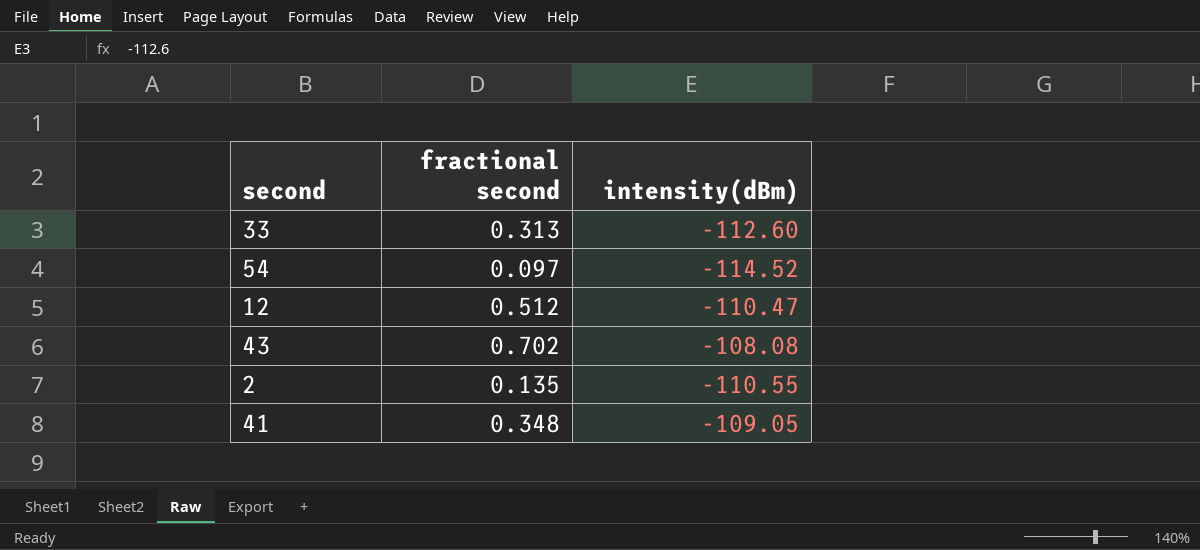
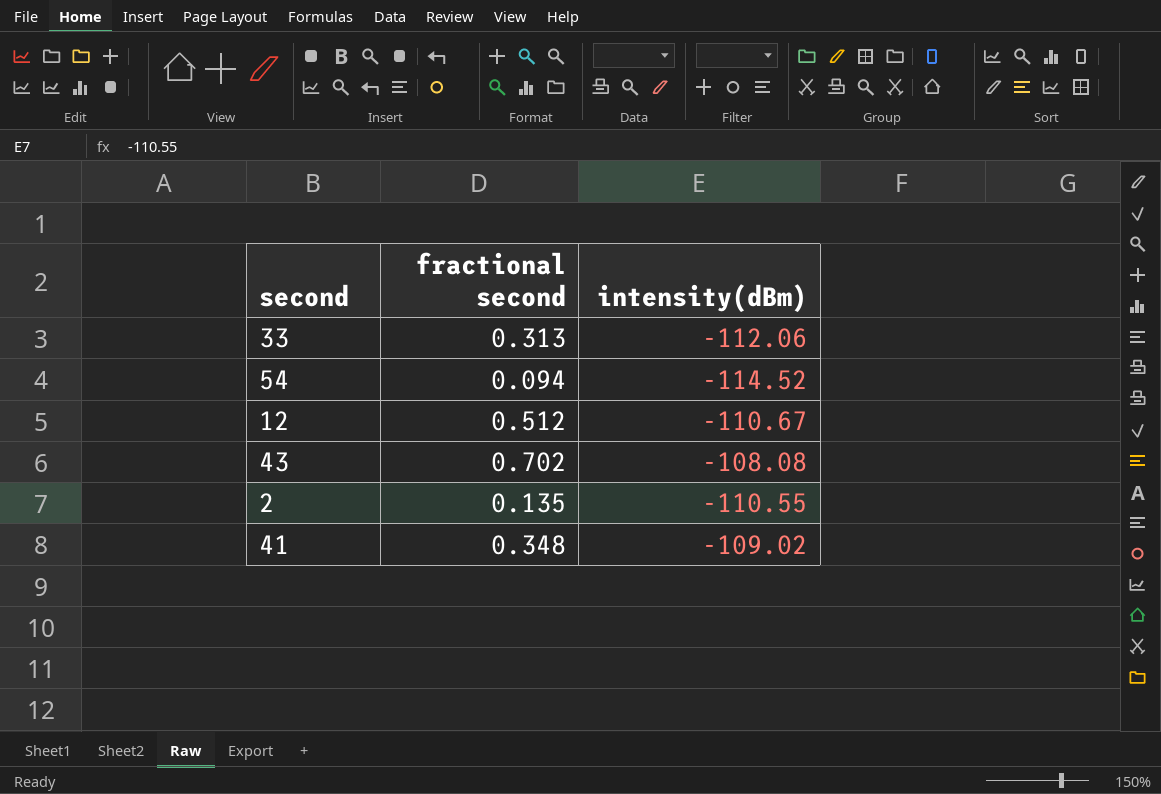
33 | intensity(dBm): -112.60 -> -112.06
54 | fractional second: 0.097 -> 0.094
12 | intensity(dBm): -110.47 -> -110.67
41 | intensity(dBm): -109.05 -> -109.02

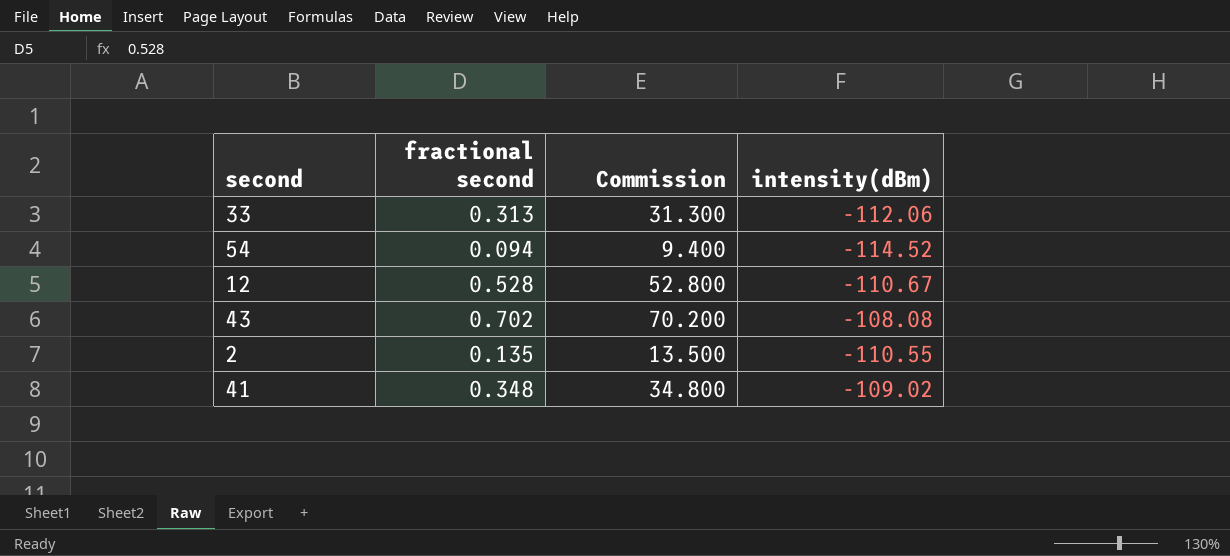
column Commission | formula: none -> [fractional second] * 100
12 | fractional second: 0.512 -> 0.528

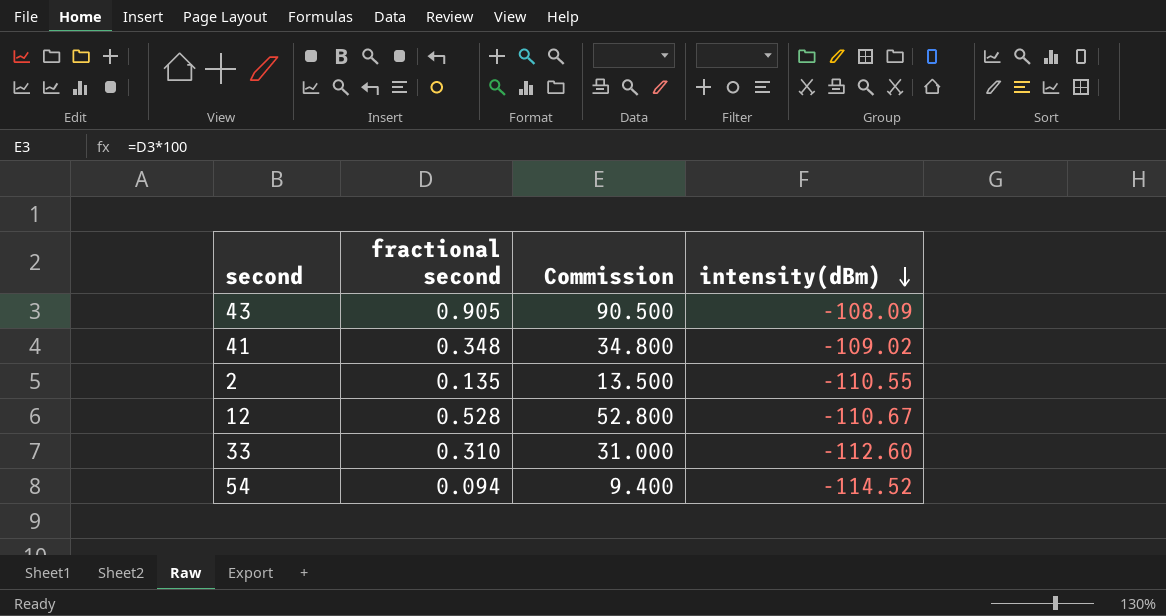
row order: none -> intensity(dBm) descending
43 | fractional second: 0.702 -> 0.905
43 | Commission: 70.200 -> 90.500
43 | intensity(dBm): -108.08 -> -108.09
33 | fractional second: 0.313 -> 0.310
33 | Commission: 31.300 -> 31.000
33 | intensity(dBm): -112.06 -> -112.60

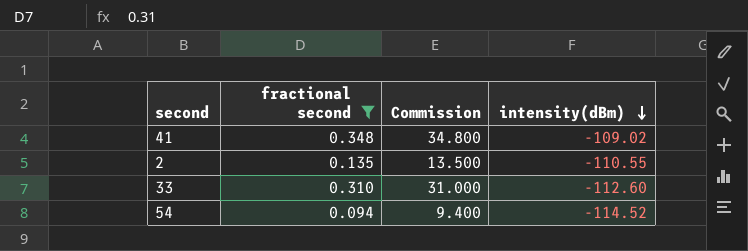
filter: none -> fractional second <= 0.348

